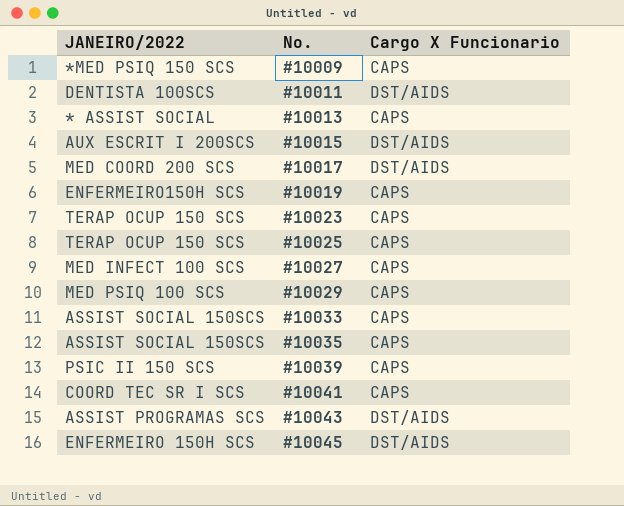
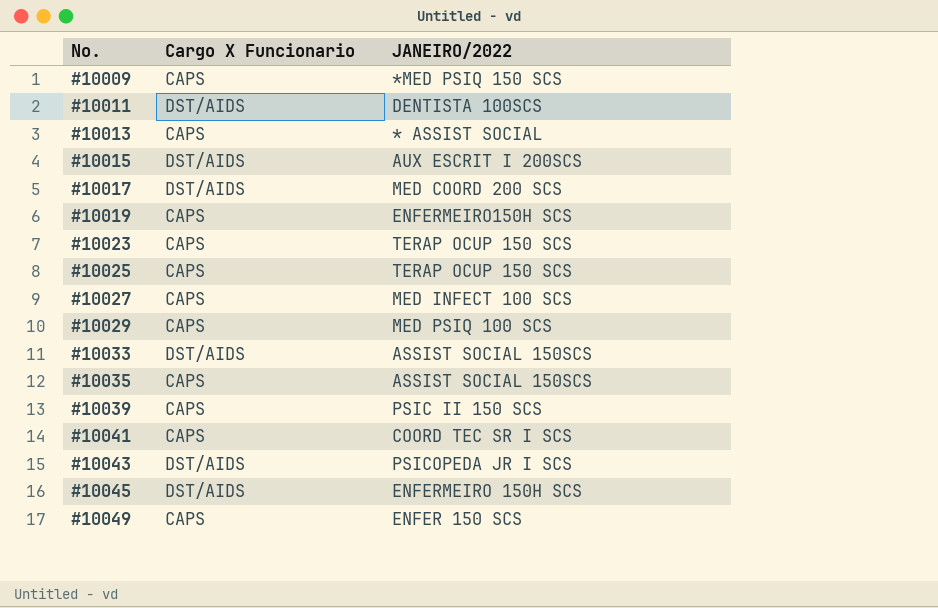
column JANEIRO/2022 | position: 1 -> 3
#10033 | Cargo X Funcionario: CAPS -> DST/AIDS
#10043 | JANEIRO/2022: ASSIST PROGRAMAS SCS -> PSICOPEDA JR I SCS
row #10049: none -> CAPS | ENFER 150 SCS

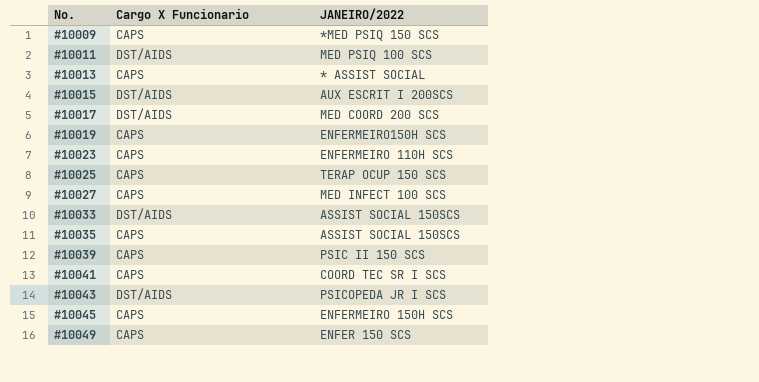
row #10029: CAPS | MED PSIQ 100 SCS -> none
#10011 | JANEIRO/2022: DENTISTA 100SCS -> MED PSIQ 100 SCS
#10023 | JANEIRO/2022: TERAP OCUP 150 SCS -> ENFERMEIRO 110H SCS
#10045 | Cargo X Funcionario: DST/AIDS -> CAPS

